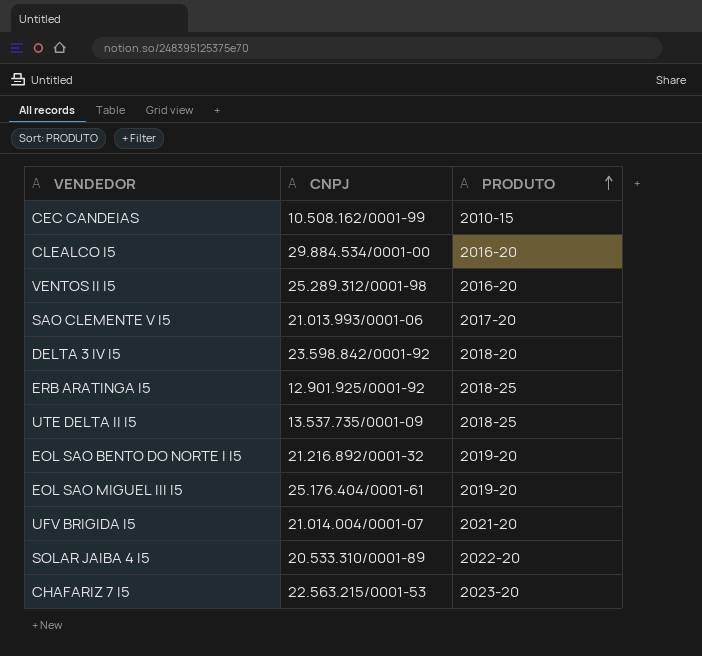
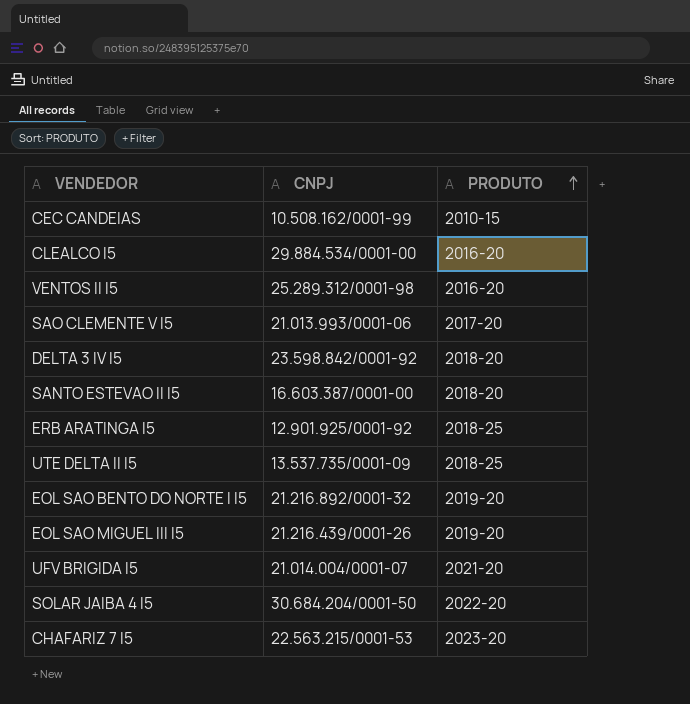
row SANTO ESTEVAO II I5: none -> 16.603.387/0001-00 | 2018-20
EOL SAO MIGUEL III I5 | CNPJ: 25.176.404/0001-61 -> 21.216.439/0001-26
SOLAR JAIBA 4 I5 | CNPJ: 20.533.310/0001-89 -> 30.684.204/0001-50

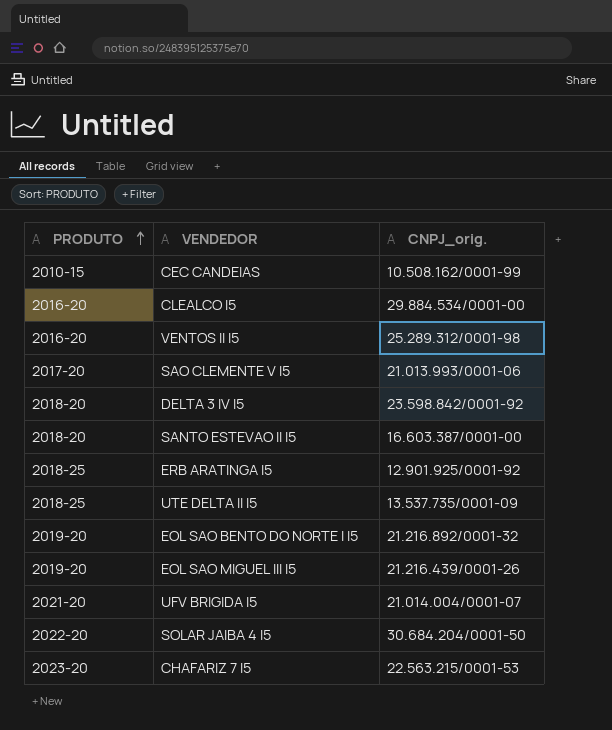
column PRODUTO | position: 3 -> 1
column name: CNPJ -> CNPJ_orig.

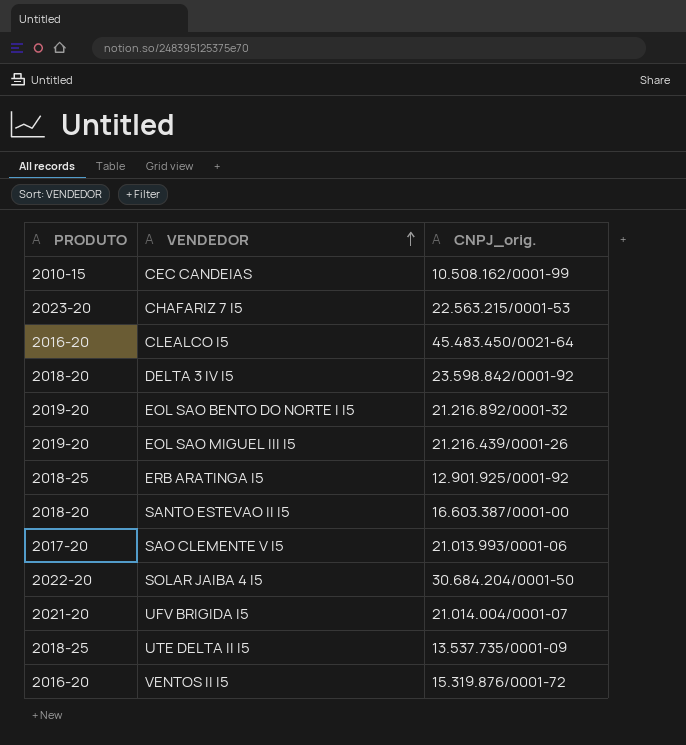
row order: PRODUTO ascending -> VENDEDOR ascending
CLEALCO I5 | CNPJ_orig.: 29.884.534/0001-00 -> 45.483.450/0021-64
VENTOS II I5 | CNPJ_orig.: 25.289.312/0001-98 -> 15.319.876/0001-72

